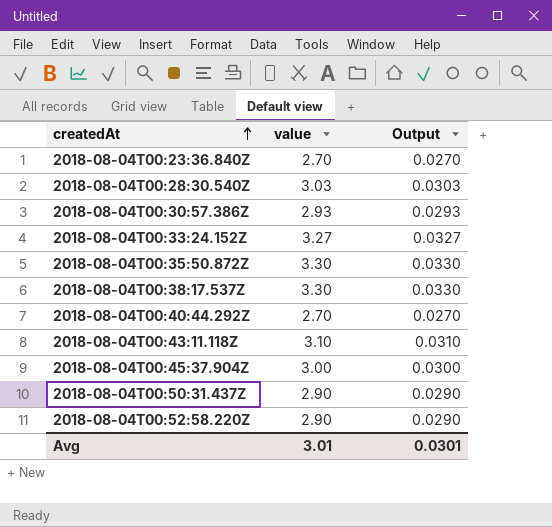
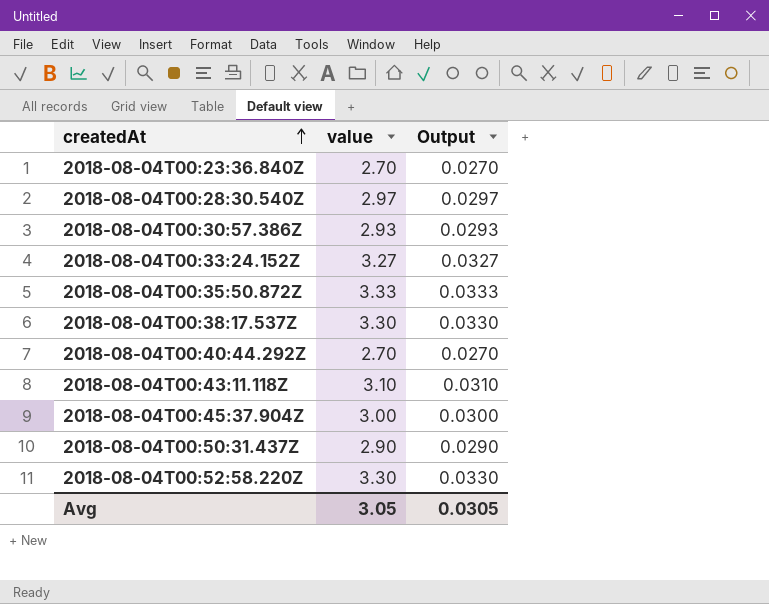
2018-08-04T00:28:30.540Z | value: 3.03 -> 2.97
2018-08-04T00:28:30.540Z | Output: 0.0303 -> 0.0297
2018-08-04T00:35:50.872Z | value: 3.30 -> 3.33
2018-08-04T00:35:50.872Z | Output: 0.0330 -> 0.0333
2018-08-04T00:52:58.220Z | value: 2.90 -> 3.30
2018-08-04T00:52:58.220Z | Output: 0.0290 -> 0.0330
Avg | value: 3.01 -> 3.05
Avg | Output: 0.0301 -> 0.0305

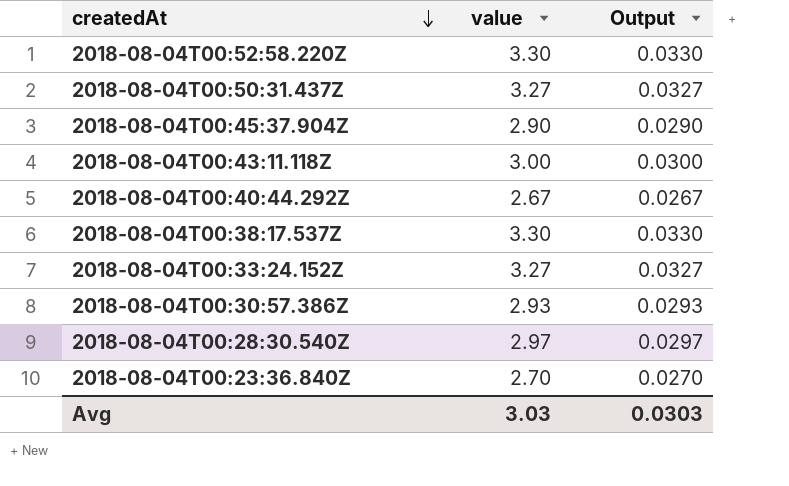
row order: createdAt ascending -> createdAt descending
row 2018-08-04T00:35:50.872Z: 3.33 | 0.0333 -> none
2018-08-04T00:50:31.437Z | value: 2.90 -> 3.27
2018-08-04T00:50:31.437Z | Output: 0.0290 -> 0.0327
2018-08-04T00:45:37.904Z | value: 3.00 -> 2.90
2018-08-04T00:45:37.904Z | Output: 0.0300 -> 0.0290
2018-08-04T00:43:11.118Z | value: 3.10 -> 3.00
2018-08-04T00:43:11.118Z | Output: 0.0310 -> 0.0300
2018-08-04T00:40:44.292Z | value: 2.70 -> 2.67
2018-08-04T00:40:44.292Z | Output: 0.0270 -> 0.0267
Avg | value: 3.05 -> 3.03
Avg | Output: 0.0305 -> 0.0303

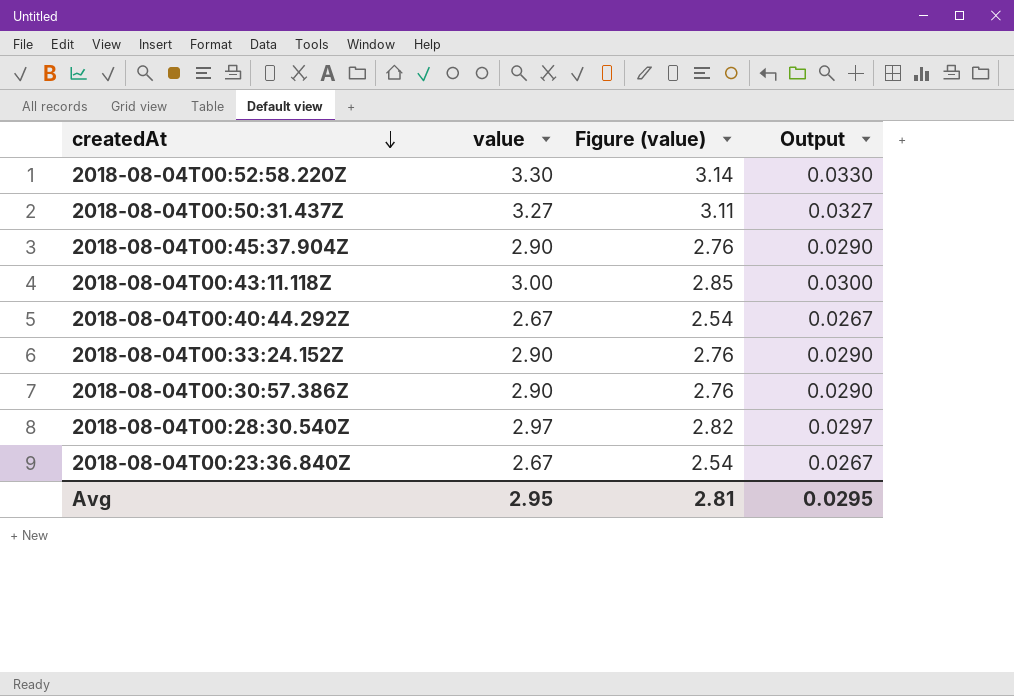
column Figure (value) | formula: none -> [value] * 0.95
row 2018-08-04T00:38:17.537Z: 3.30 | 0.0330 -> none
2018-08-04T00:33:24.152Z | value: 3.27 -> 2.90
2018-08-04T00:33:24.152Z | Output: 0.0327 -> 0.0290
2018-08-04T00:30:57.386Z | value: 2.93 -> 2.90
2018-08-04T00:30:57.386Z | Output: 0.0293 -> 0.0290
2018-08-04T00:23:36.840Z | value: 2.70 -> 2.67
2018-08-04T00:23:36.840Z | Output: 0.0270 -> 0.0267
Avg | value: 3.03 -> 2.95
Avg | Output: 0.0303 -> 0.0295

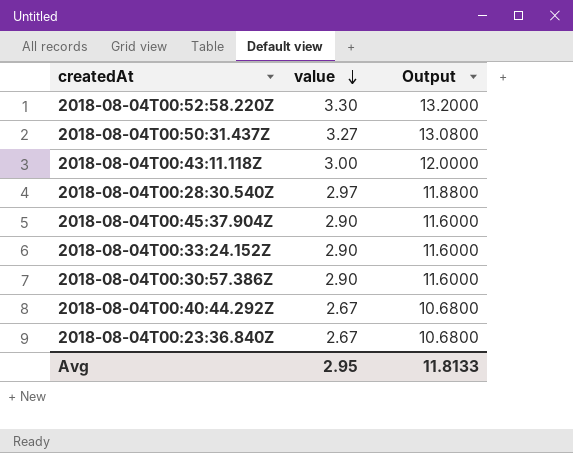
row order: createdAt descending -> value descending
column Figure (value) | formula: [value] * 0.95 -> none
column Output | formula: [value] * 0.01 -> [value] * 4
Avg | Output: 0.0295 -> 11.8133

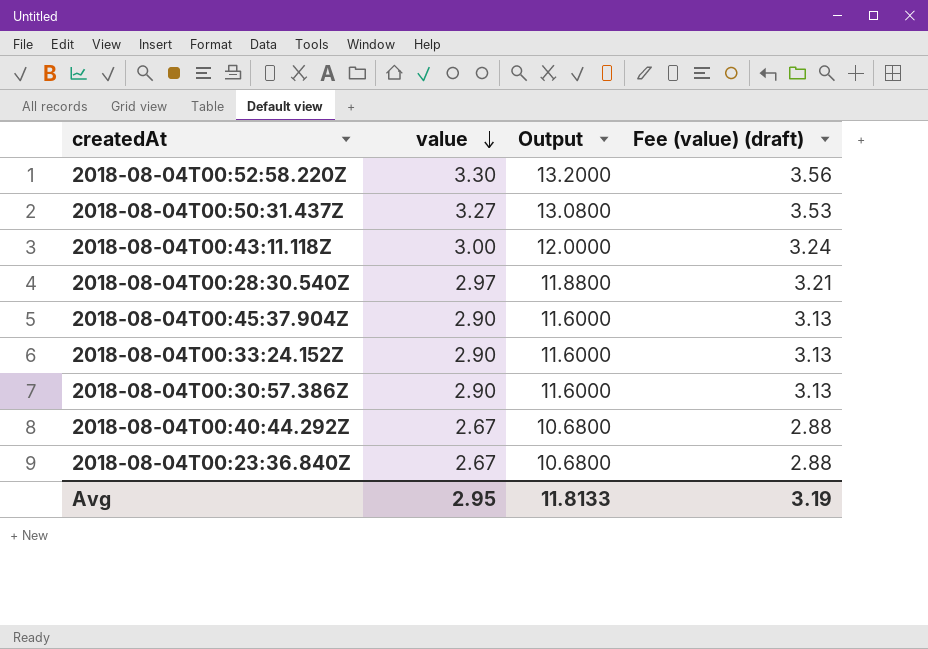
column Fee (value) (draft) | formula: none -> [value] * 1.08

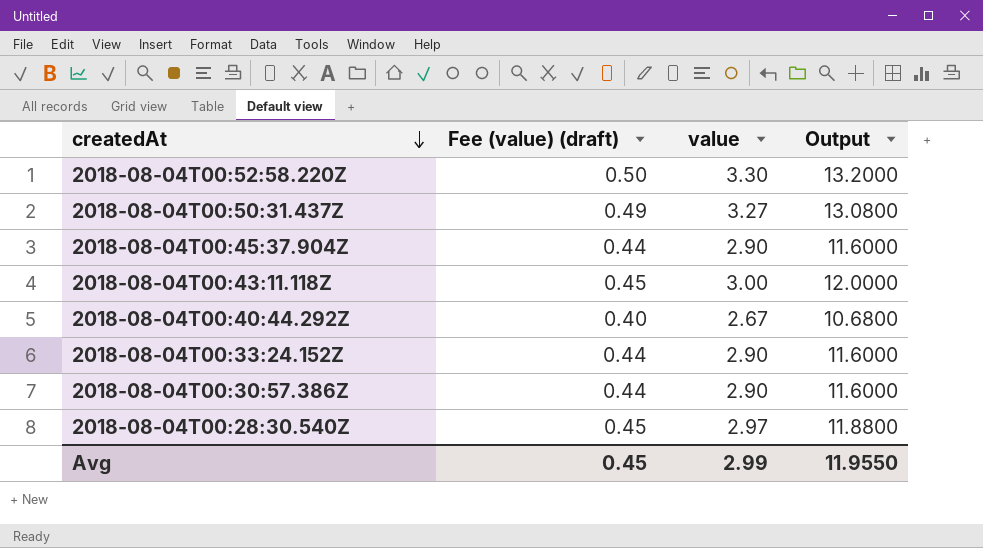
row order: value descending -> createdAt descending
column Fee (value) (draft) | formula: [value] * 1.08 -> [value] * 0.15
column Fee (value) (draft) | position: 4 -> 2
row 2018-08-04T00:23:36.840Z: 2.67 | 10.6800 | 2.88 -> none
Avg | Fee (value) (draft): 3.19 -> 0.45
Avg | value: 2.95 -> 2.99
Avg | Output: 11.8133 -> 11.9550

